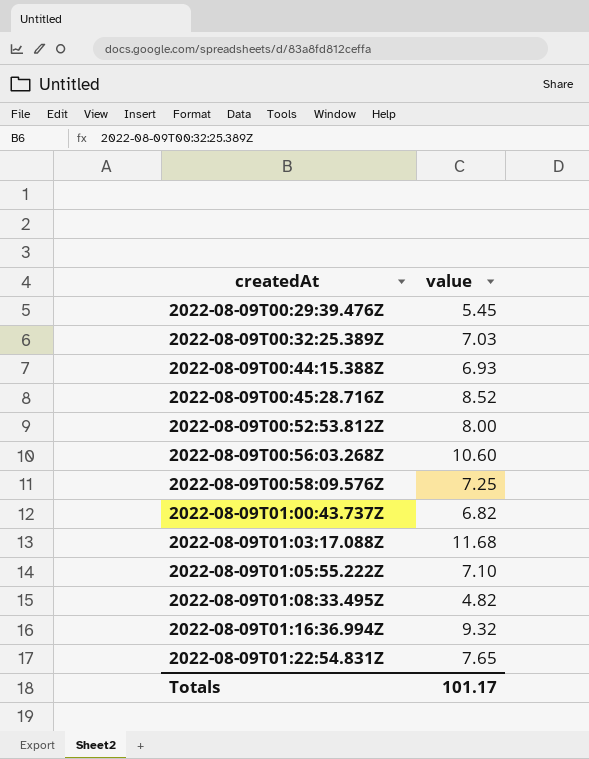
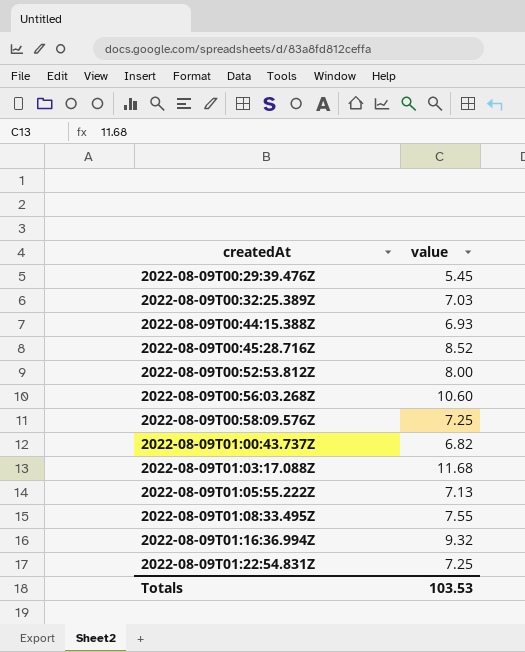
2022-08-09T01:05:55.222Z | value: 7.10 -> 7.13
2022-08-09T01:08:33.495Z | value: 4.82 -> 7.55
2022-08-09T01:22:54.831Z | value: 7.65 -> 7.25
Totals | value: 101.17 -> 103.53

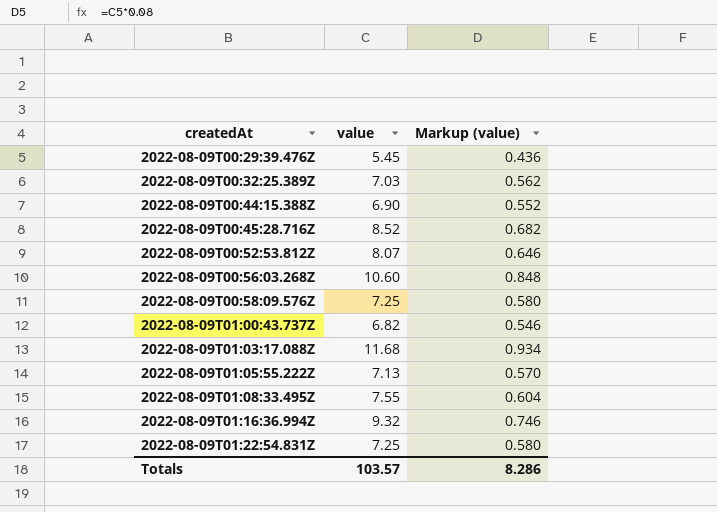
column Markup (value) | formula: none -> [value] * 0.08
2022-08-09T00:44:15.388Z | value: 6.93 -> 6.90
2022-08-09T00:52:53.812Z | value: 8.00 -> 8.07
Totals | value: 103.53 -> 103.57

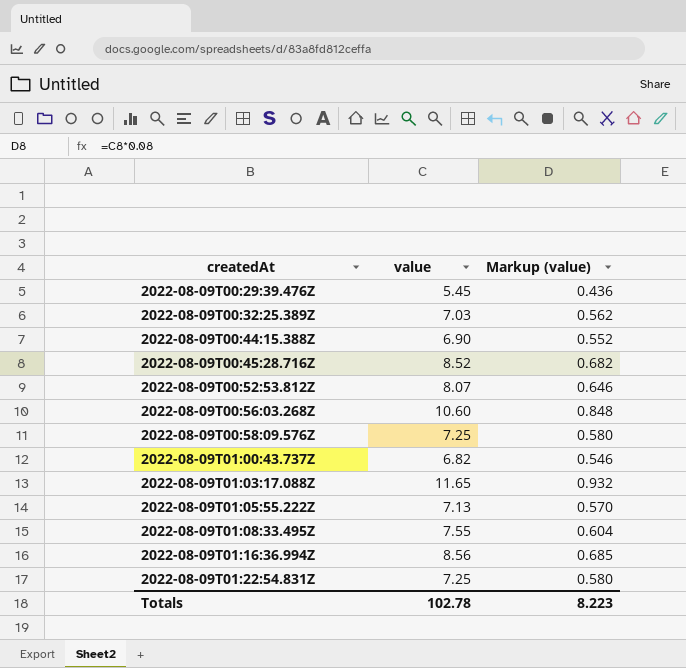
2022-08-09T01:03:17.088Z | value: 11.68 -> 11.65
2022-08-09T01:03:17.088Z | Markup (value): 0.934 -> 0.932
2022-08-09T01:16:36.994Z | value: 9.32 -> 8.56
2022-08-09T01:16:36.994Z | Markup (value): 0.746 -> 0.685
Totals | value: 103.57 -> 102.78
Totals | Markup (value): 8.286 -> 8.223

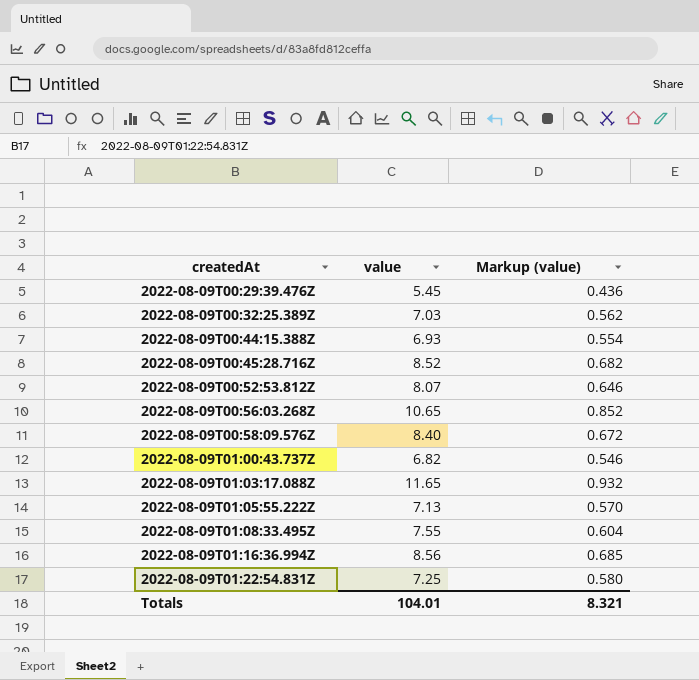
2022-08-09T00:44:15.388Z | value: 6.90 -> 6.93
2022-08-09T00:44:15.388Z | Markup (value): 0.552 -> 0.554
2022-08-09T00:56:03.268Z | value: 10.60 -> 10.65
2022-08-09T00:56:03.268Z | Markup (value): 0.848 -> 0.852
2022-08-09T00:58:09.576Z | value: 7.25 -> 8.40
2022-08-09T00:58:09.576Z | Markup (value): 0.580 -> 0.672
Totals | value: 102.78 -> 104.01
Totals | Markup (value): 8.223 -> 8.321

